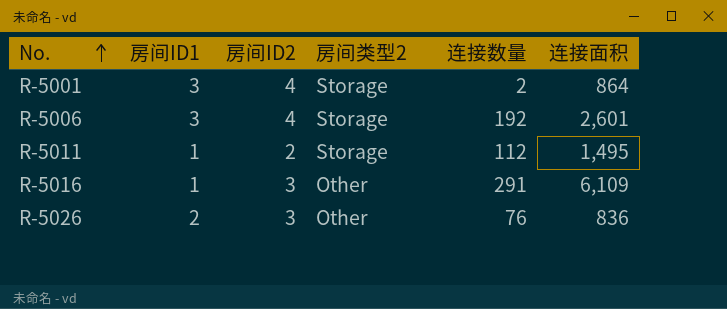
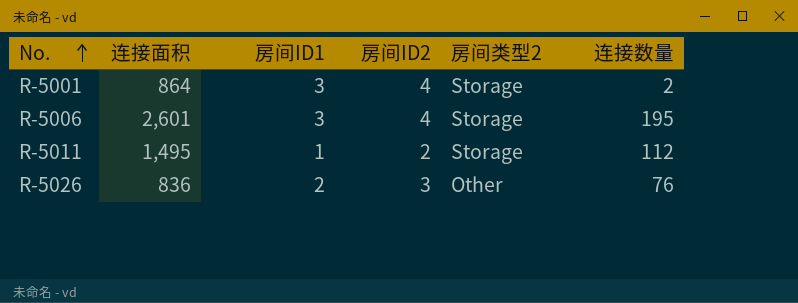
column 连接面积 | position: 6 -> 2
row R-5016: 1 | 3 | Other | 291 | 6,109 -> none
R-5006 | 连接数量: 192 -> 195

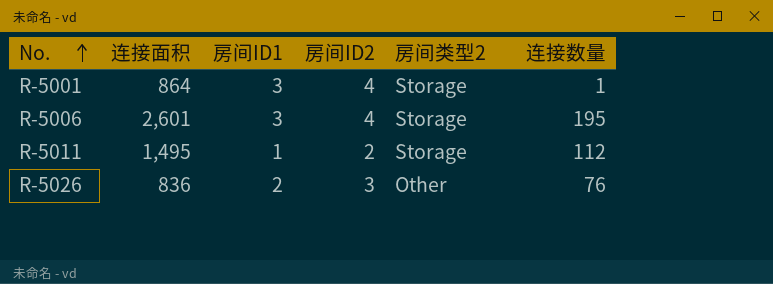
R-5001 | 连接数量: 2 -> 1

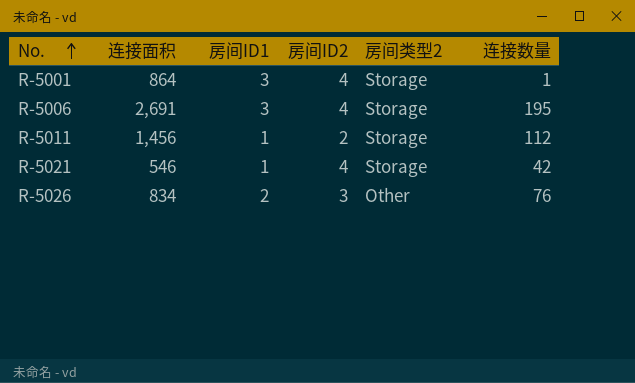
R-5006 | 连接面积: 2,601 -> 2,691
R-5011 | 连接面积: 1,495 -> 1,456
row R-5021: none -> 546 | 1 | 4 | Storage | 42
R-5026 | 连接面积: 836 -> 834

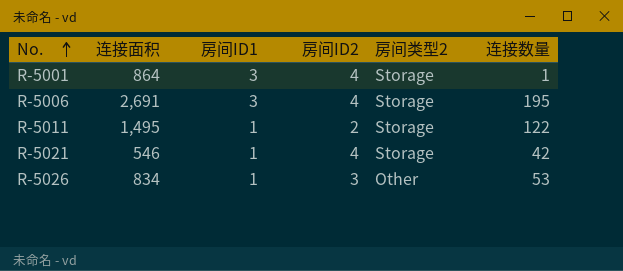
R-5011 | 连接面积: 1,456 -> 1,495
R-5011 | 连接数量: 112 -> 122
R-5026 | 房间ID1: 2 -> 1
R-5026 | 连接数量: 76 -> 53

